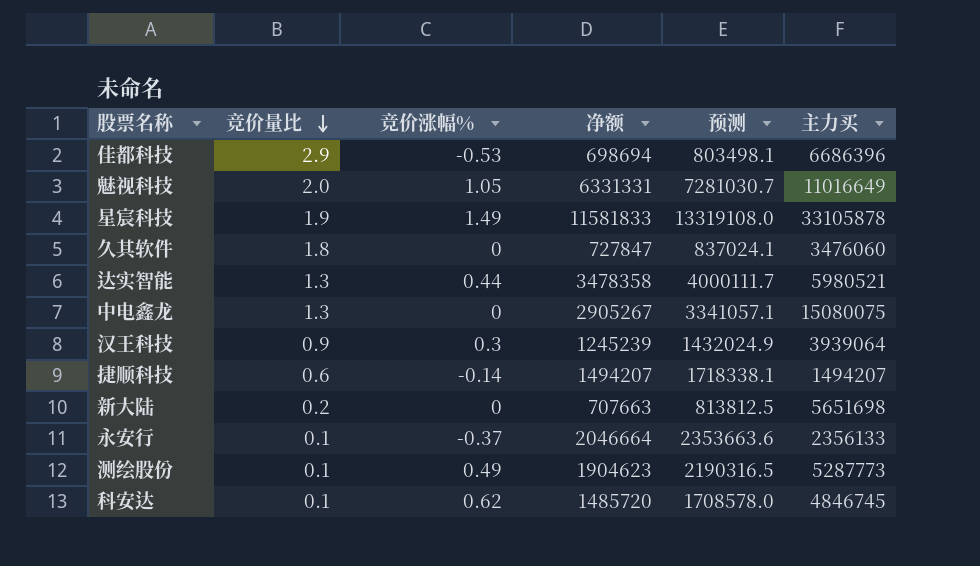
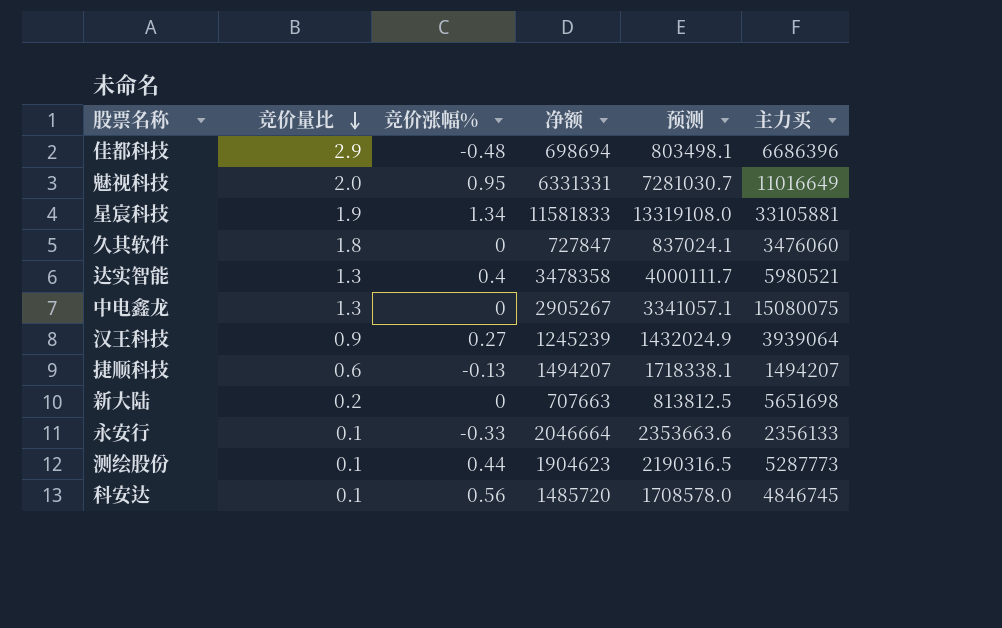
佳都科技 | 竞价涨幅%: -0.53 -> -0.48
魅视科技 | 竞价涨幅%: 1.05 -> 0.95
星宸科技 | 竞价涨幅%: 1.49 -> 1.34
星宸科技 | 主力买: 33105878 -> 33105881
达实智能 | 竞价涨幅%: 0.44 -> 0.4
汉王科技 | 竞价涨幅%: 0.3 -> 0.27
捷顺科技 | 竞价涨幅%: -0.14 -> -0.13
永安行 | 竞价涨幅%: -0.37 -> -0.33
测绘股份 | 竞价涨幅%: 0.49 -> 0.44
科安达 | 竞价涨幅%: 0.62 -> 0.56

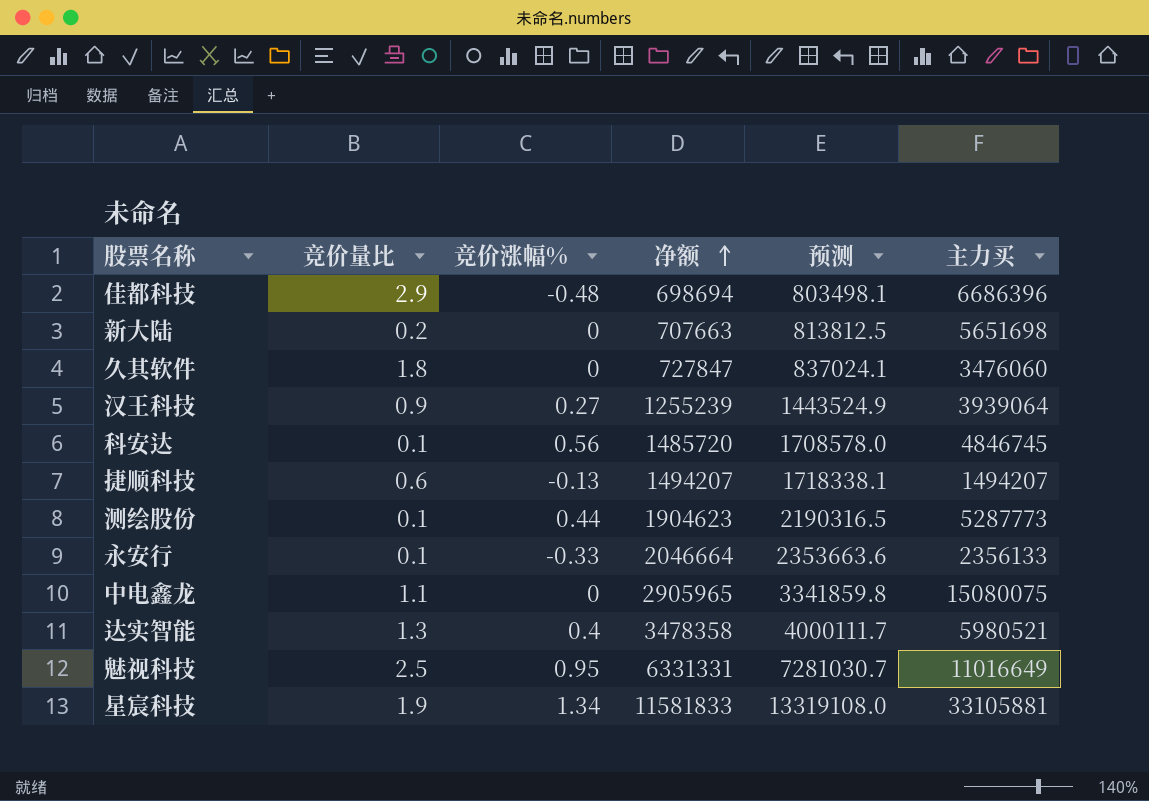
row order: 竞价量比 descending -> 净额 ascending
汉王科技 | 净额: 1245239 -> 1255239
汉王科技 | 预测: 1432024.9 -> 1443524.9
中电鑫龙 | 竞价量比: 1.3 -> 1.1
中电鑫龙 | 净额: 2905267 -> 2905965
中电鑫龙 | 预测: 3341057.1 -> 3341859.8
魅视科技 | 竞价量比: 2.0 -> 2.5

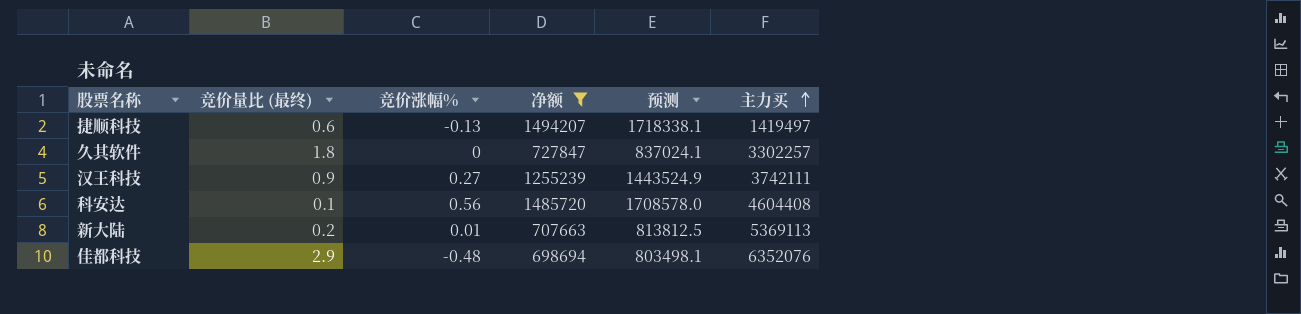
filter: none -> 净额 <= 1494207
row order: 净额 ascending -> 主力买 ascending
column name: 竞价量比 -> 竞价量比 (最终)
捷顺科技 | 主力买: 1494207 -> 1419497
久其软件 | 主力买: 3476060 -> 3302257
汉王科技 | 主力买: 3939064 -> 3742111
科安达 | 主力买: 4846745 -> 4604408
新大陆 | 竞价涨幅%: 0 -> 0.01
新大陆 | 主力买: 5651698 -> 5369113
佳都科技 | 主力买: 6686396 -> 6352076

